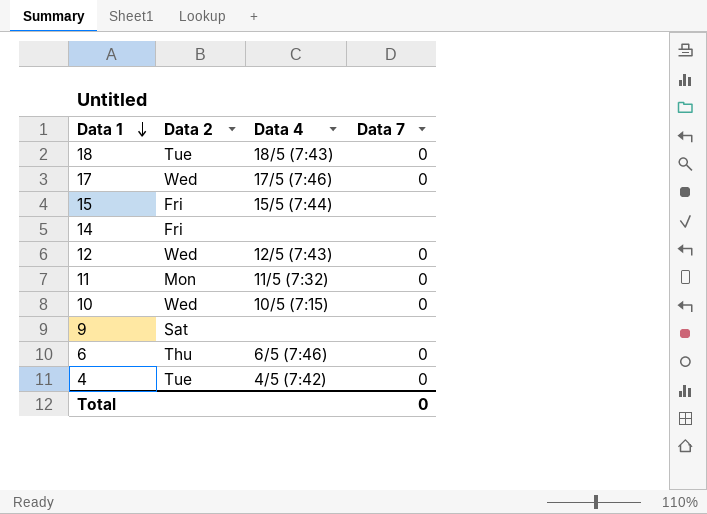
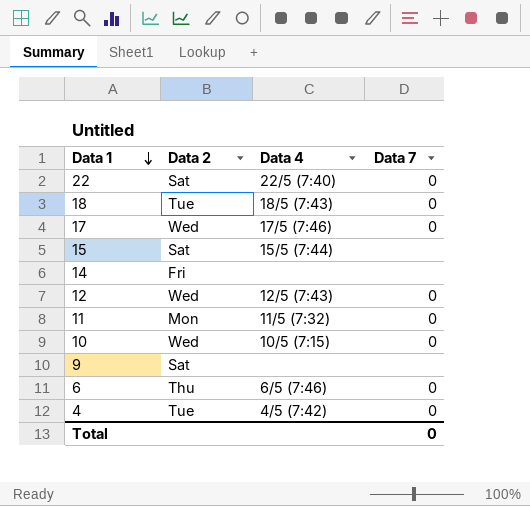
row 22: none -> Sat | 22/5 (7:40) | 0
15 | Data 2: Fri -> Sat

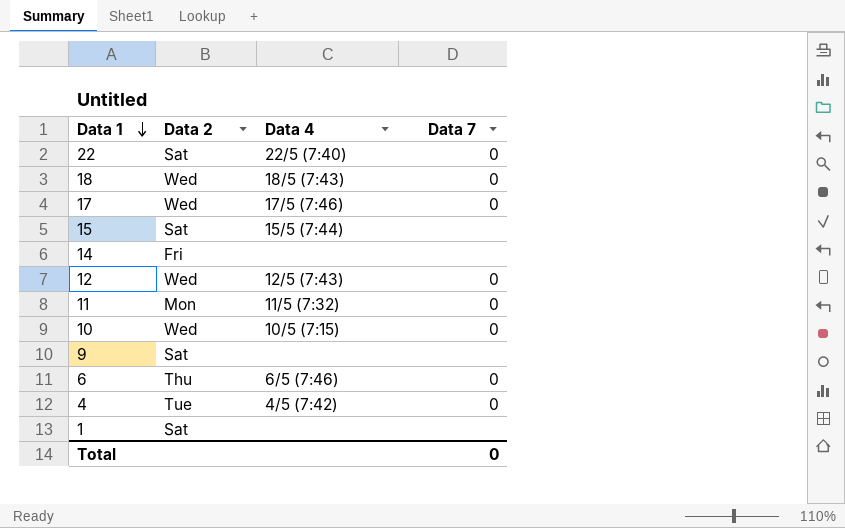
18 | Data 2: Tue -> Wed
row 1: none -> Sat | none | none

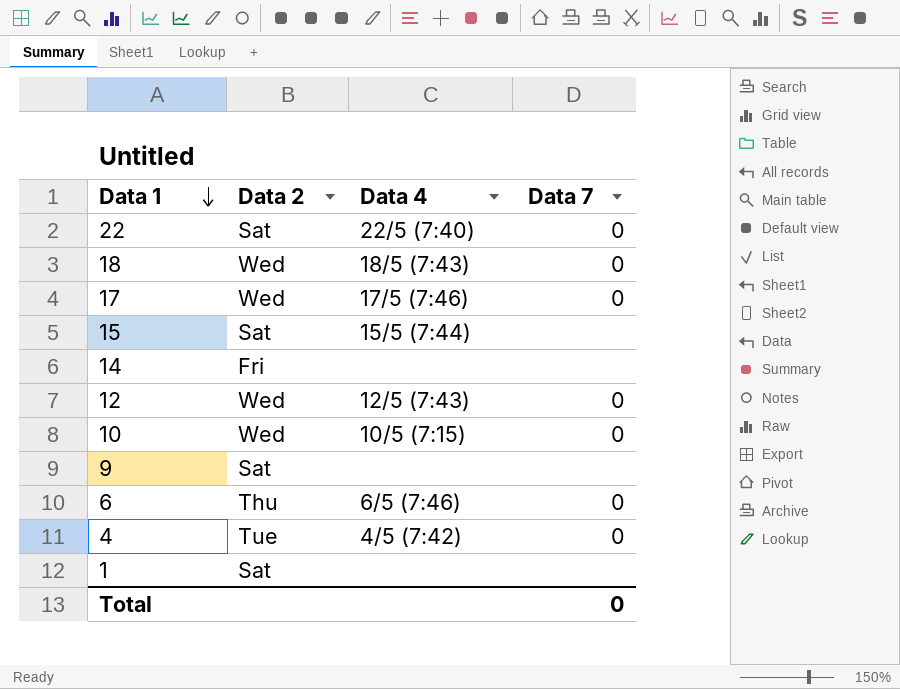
row 11: Mon | 11/5 (7:32) | 0 -> none

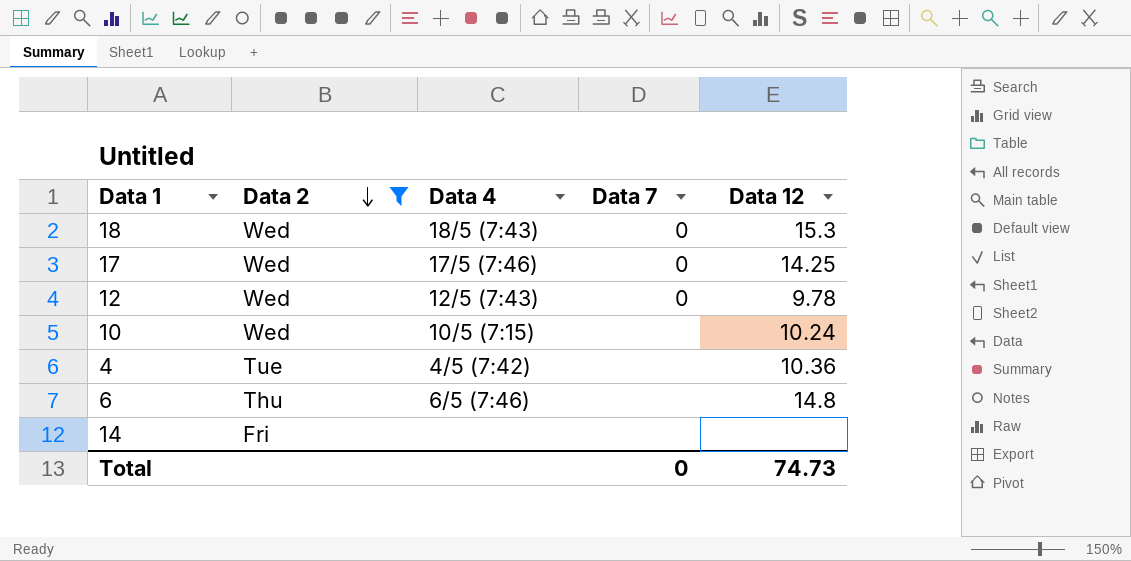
filter: none -> Data 2 != Sat
row order: Data 1 descending -> Data 2 descending
column Data 12 | position: none -> 5
10 | Data 7: 0 -> none
4 | Data 7: 0 -> none
6 | Data 7: 0 -> none

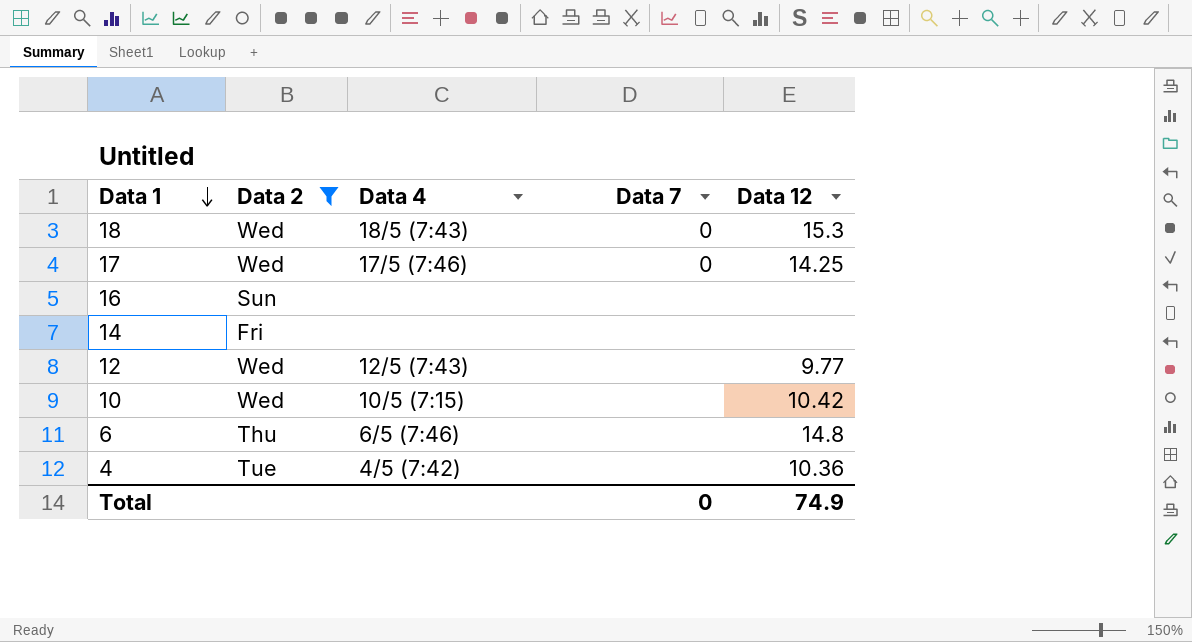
row order: Data 2 descending -> Data 1 descending
row 16: none -> Sun | none | none | none
12 | Data 7: 0 -> none
12 | Data 12: 9.78 -> 9.77
10 | Data 12: 10.24 -> 10.42
Total | Data 12: 74.73 -> 74.9

